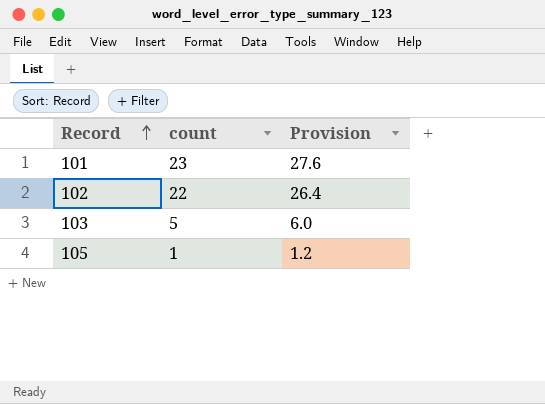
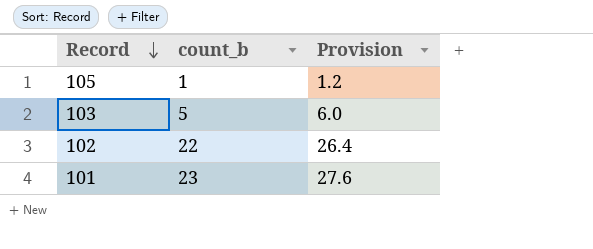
row order: Record ascending -> Record descending
column name: count -> count_b

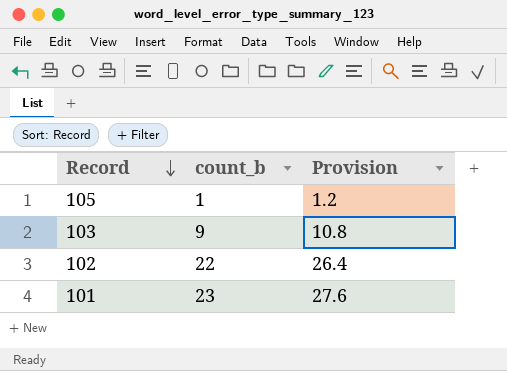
103 | count_b: 5 -> 9
103 | Provision: 6.0 -> 10.8

